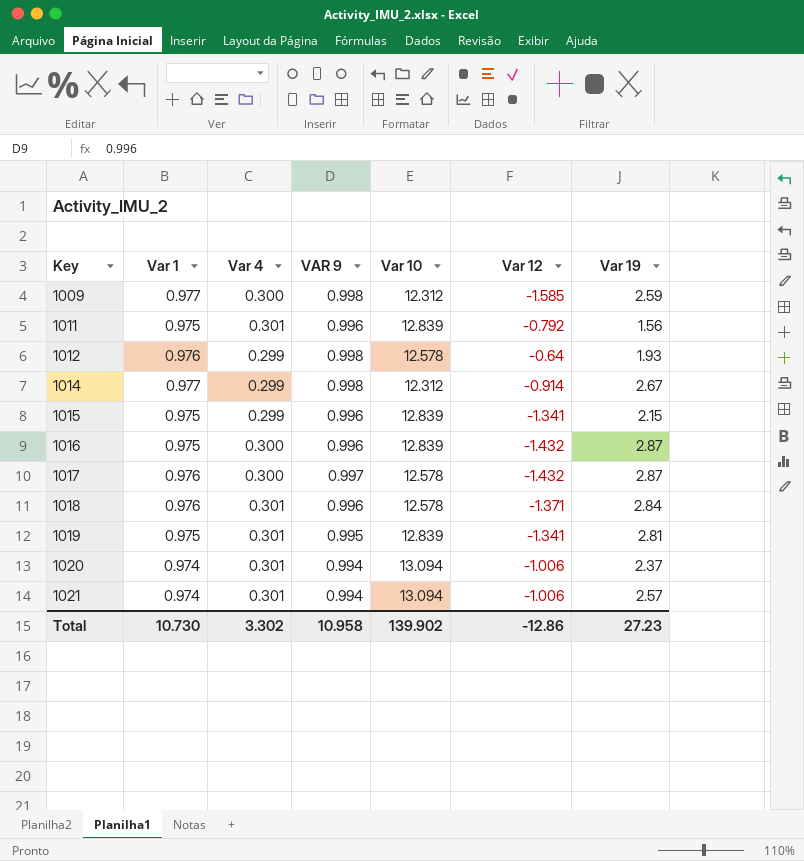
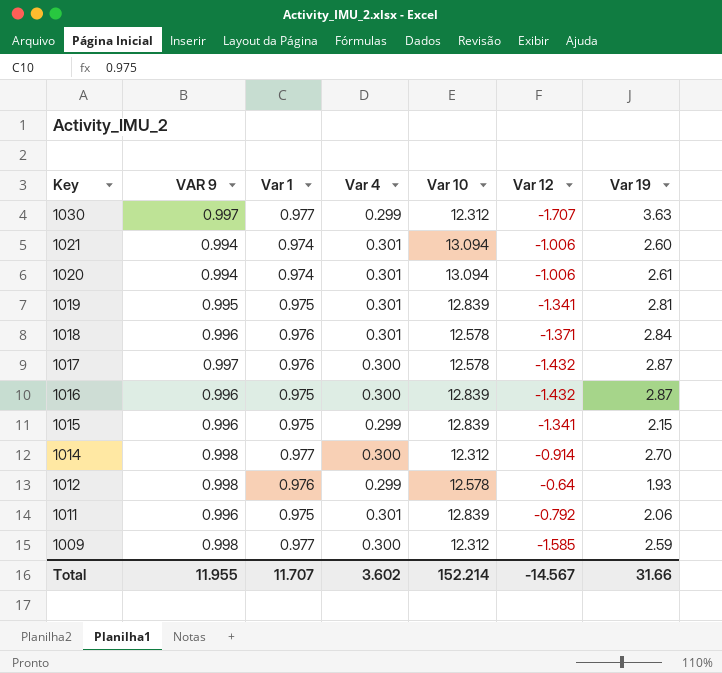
row order: Key ascending -> Key descending
column VAR 9 | position: 4 -> 2
row 1030: none -> 0.997 | 0.977 | 0.299 | 12.312 | -1.707 | 3.63
1021 | Var 19: 2.57 -> 2.60
1020 | Var 19: 2.37 -> 2.61
1014 | Var 4: 0.299 -> 0.300
1014 | Var 19: 2.67 -> 2.70
1011 | Var 19: 1.56 -> 2.06
Total | VAR 9: 10.958 -> 11.955
Total | Var 1: 10.730 -> 11.707
Total | Var 4: 3.302 -> 3.602
Total | Var 10: 139.902 -> 152.214
Total | Var 12: -12.86 -> -14.567
Total | Var 19: 27.23 -> 31.66

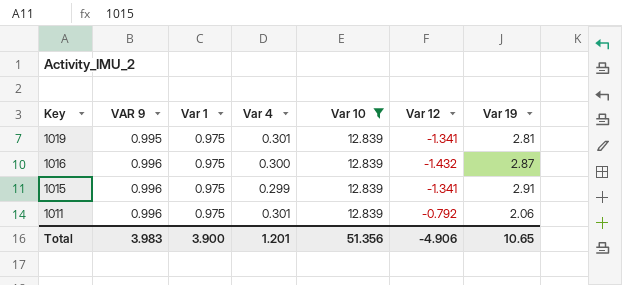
filter: none -> Var 10 = 12.839
1015 | Var 19: 2.15 -> 2.91
Total | VAR 9: 11.955 -> 3.983
Total | Var 1: 11.707 -> 3.900
Total | Var 4: 3.602 -> 1.201
Total | Var 10: 152.214 -> 51.356
Total | Var 12: -14.567 -> -4.906
Total | Var 19: 31.66 -> 10.65

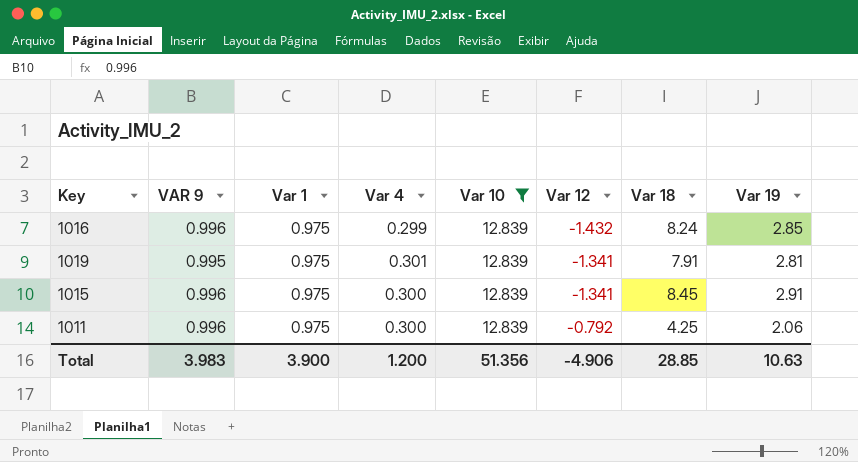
row order: Key descending -> Var 12 ascending
column Var 18 | position: none -> 7
1016 | Var 4: 0.300 -> 0.299
1016 | Var 19: 2.87 -> 2.85
1015 | Var 4: 0.299 -> 0.300
1011 | Var 4: 0.301 -> 0.300
Total | Var 4: 1.201 -> 1.200
Total | Var 19: 10.65 -> 10.63

